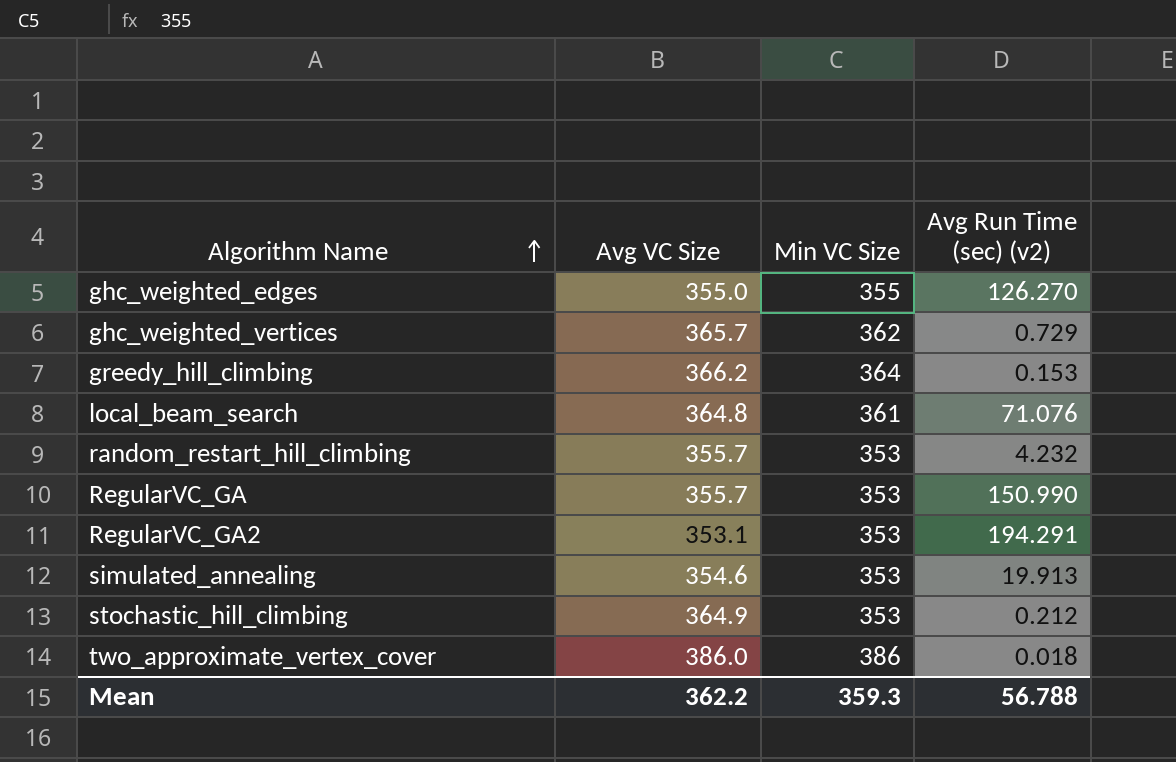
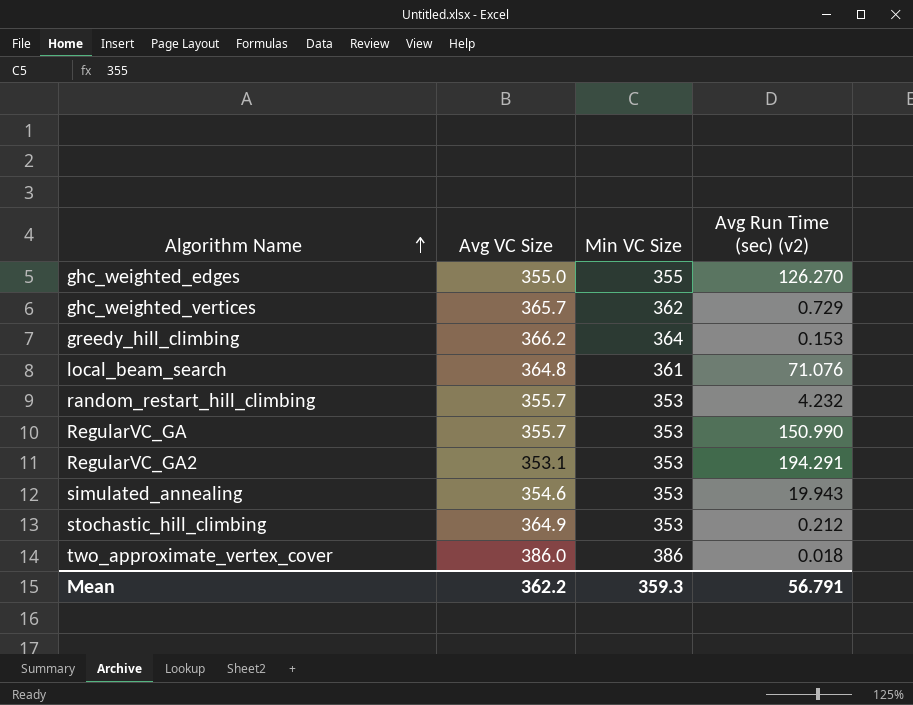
simulated_annealing | Avg Run Time (sec) (v2): 19.913 -> 19.943
Mean | Avg Run Time (sec) (v2): 56.788 -> 56.791

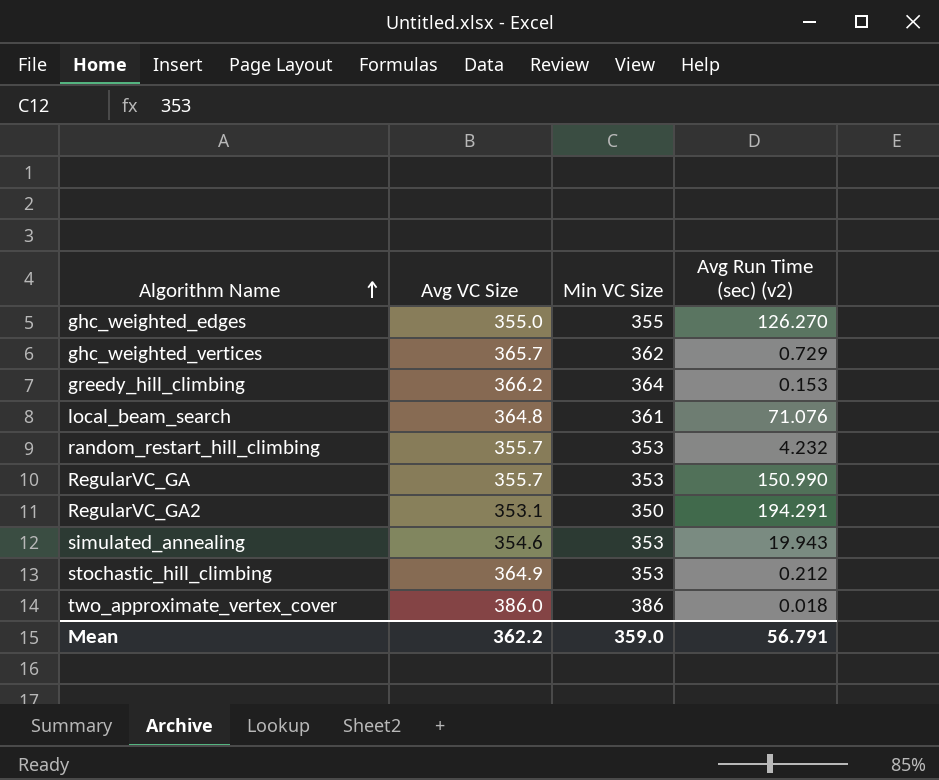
RegularVC_GA2 | Min VC Size: 353 -> 350
Mean | Min VC Size: 359.3 -> 359.0

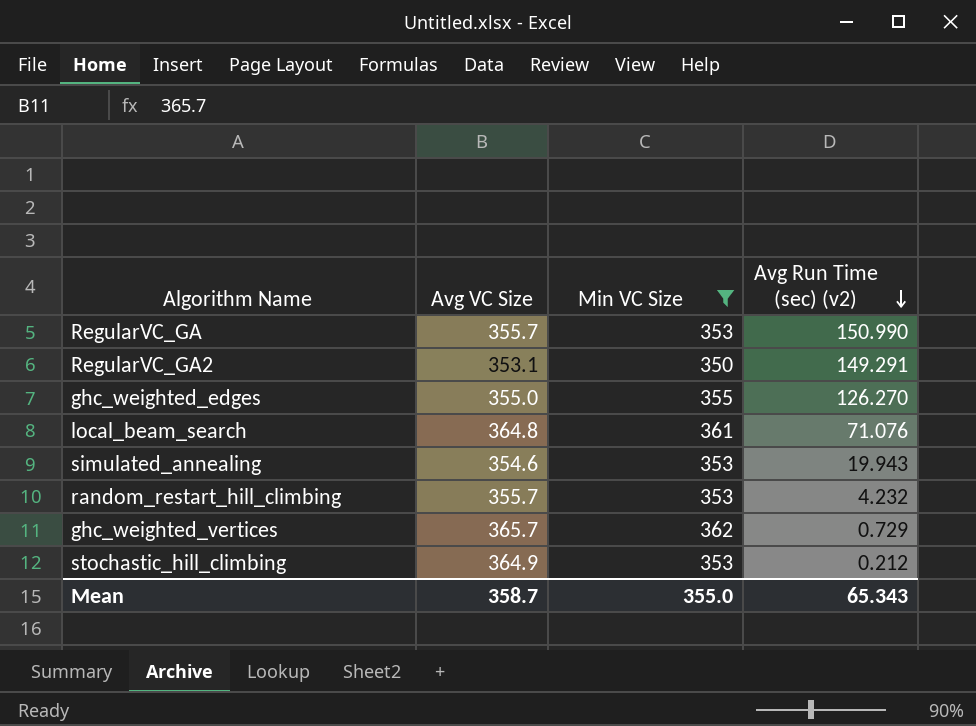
filter: none -> Min VC Size <= 362
row order: Algorithm Name ascending -> Avg Run Time (sec) (v2) descending
RegularVC_GA2 | Avg Run Time (sec) (v2): 194.291 -> 149.291
Mean | Avg VC Size: 362.2 -> 358.7
Mean | Min VC Size: 359.0 -> 355.0
Mean | Avg Run Time (sec) (v2): 56.791 -> 65.343

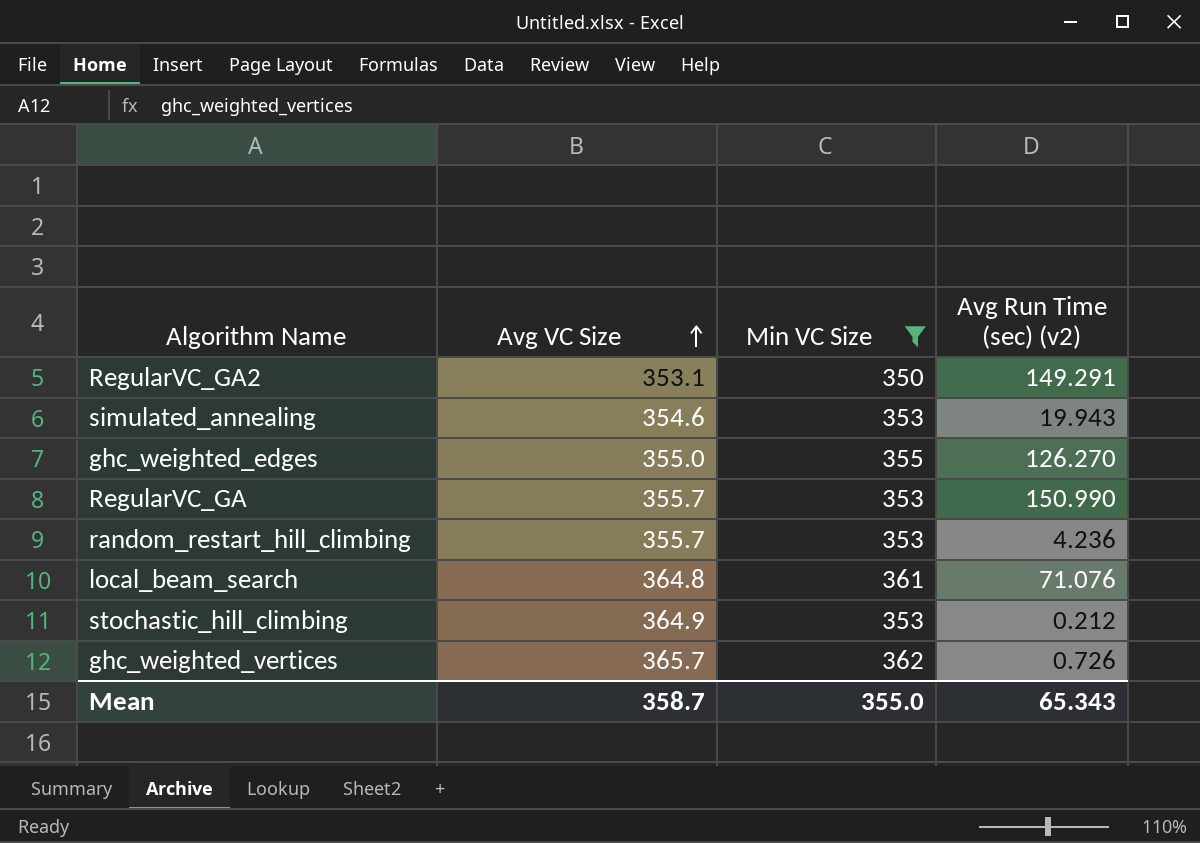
row order: Avg Run Time (sec) (v2) descending -> Avg VC Size ascending
random_restart_hill_climbing | Avg Run Time (sec) (v2): 4.232 -> 4.236
ghc_weighted_vertices | Avg Run Time (sec) (v2): 0.729 -> 0.726

